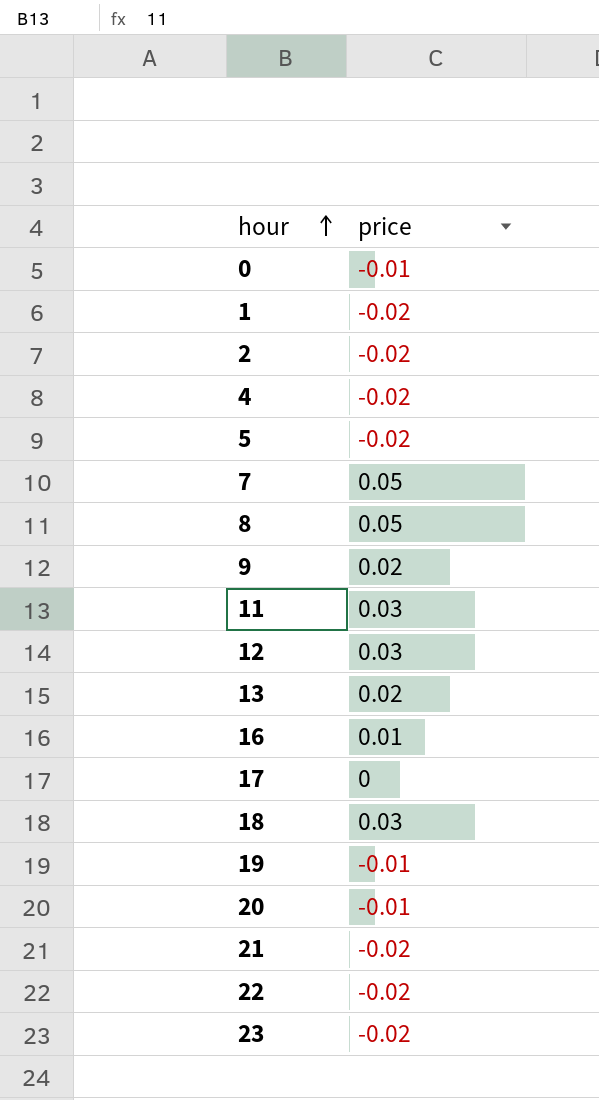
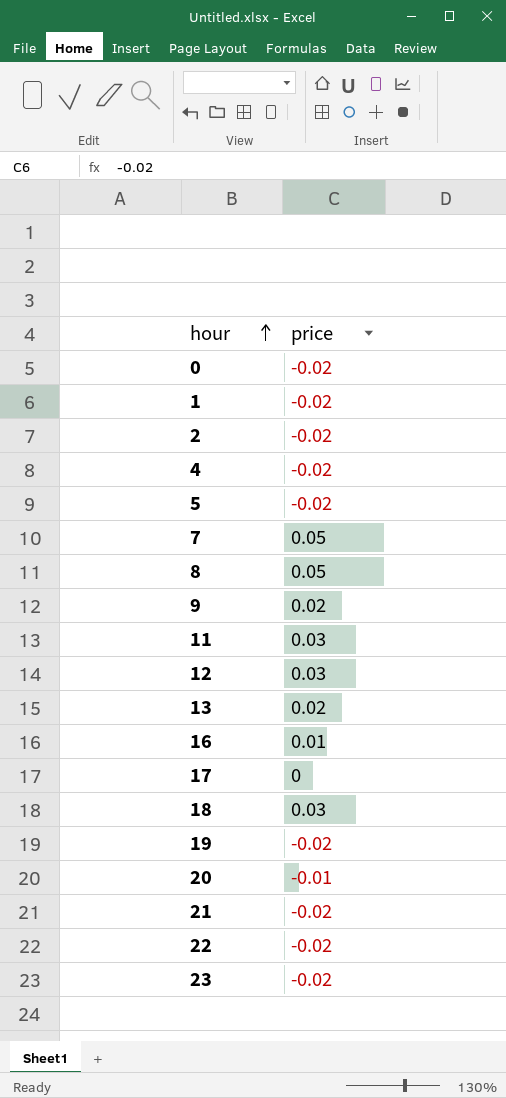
0 | price: -0.01 -> -0.02
19 | price: -0.01 -> -0.02

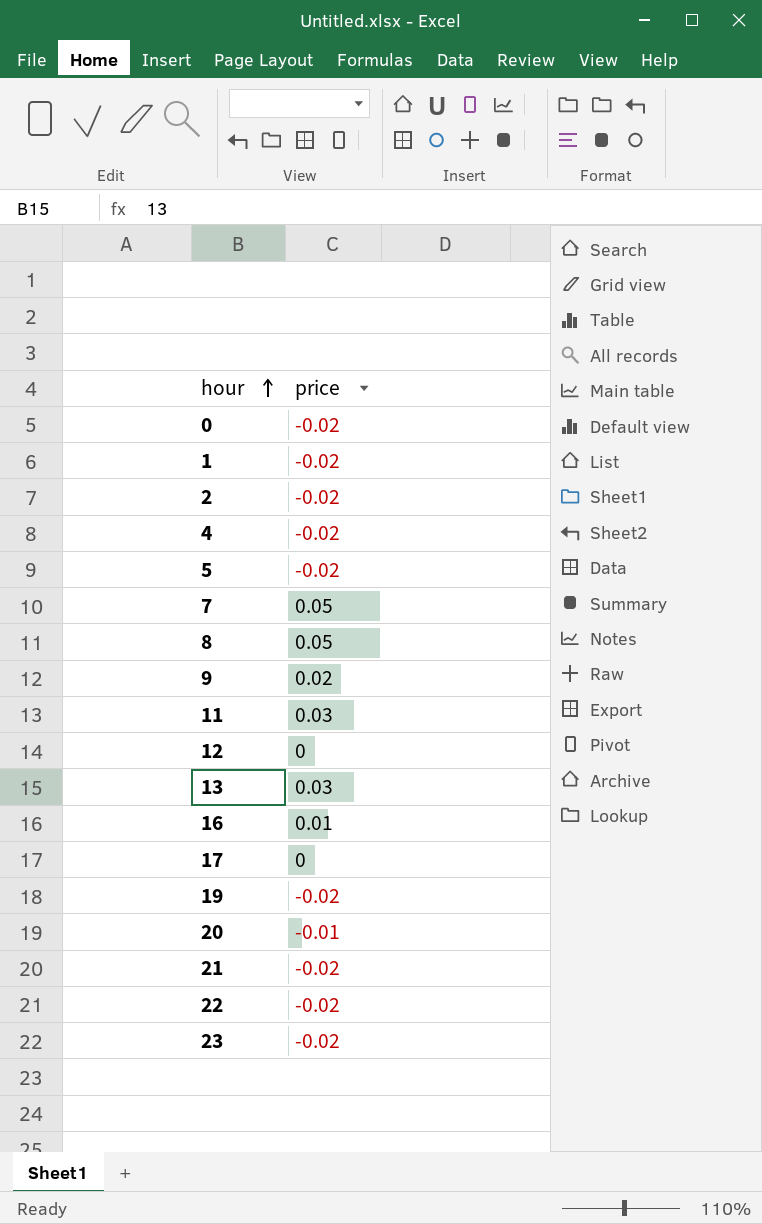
row 18: 0.03 -> none
12 | price: 0.03 -> 0
13 | price: 0.02 -> 0.03

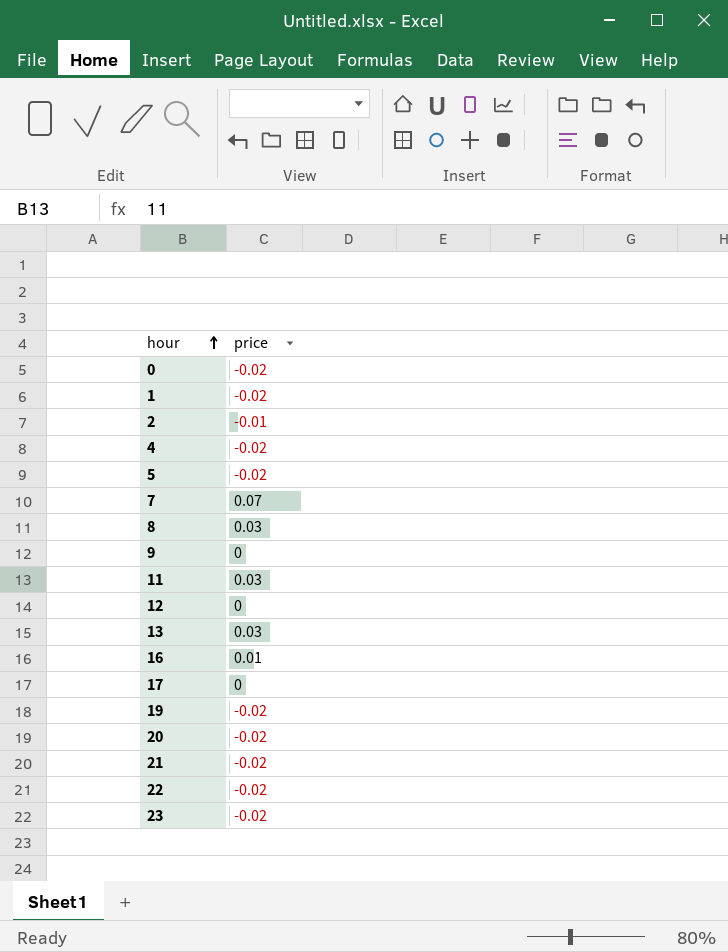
2 | price: -0.02 -> -0.01
7 | price: 0.05 -> 0.07
8 | price: 0.05 -> 0.03
9 | price: 0.02 -> 0
20 | price: -0.01 -> -0.02

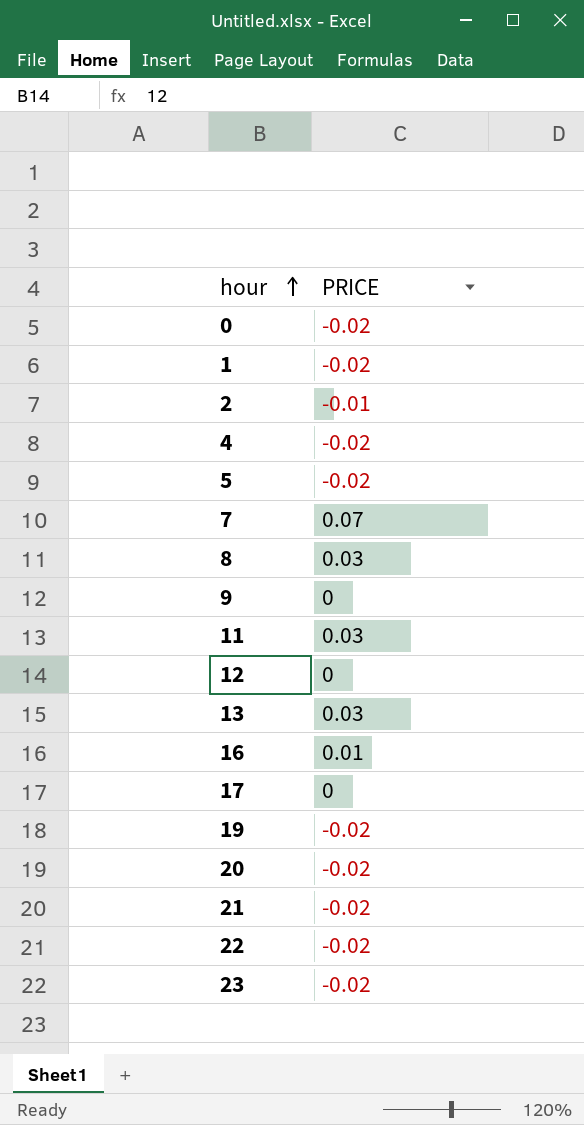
column name: price -> PRICE

